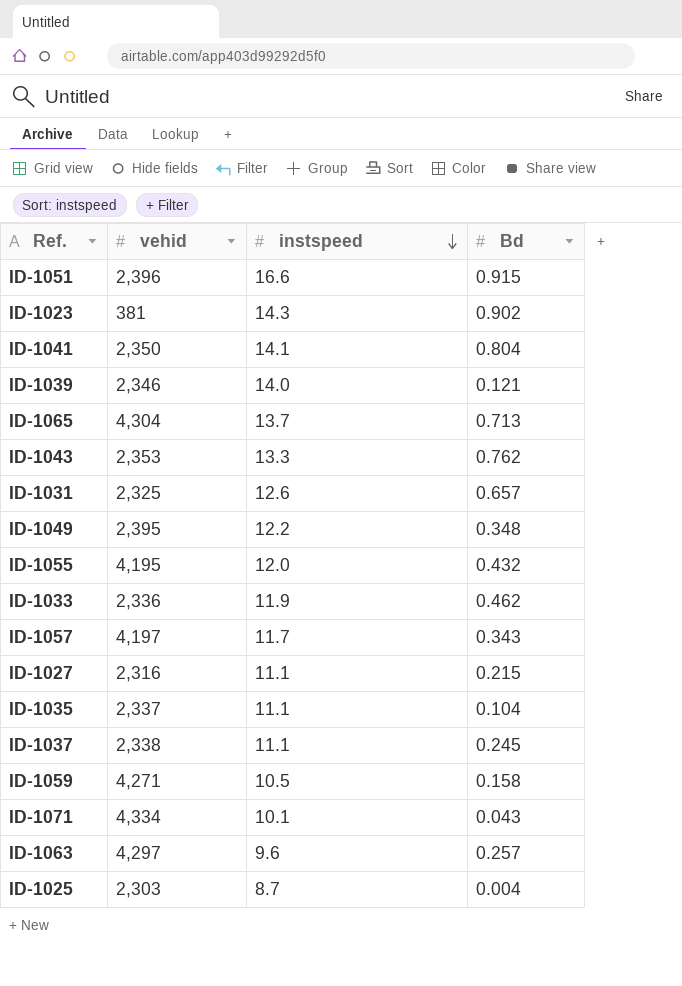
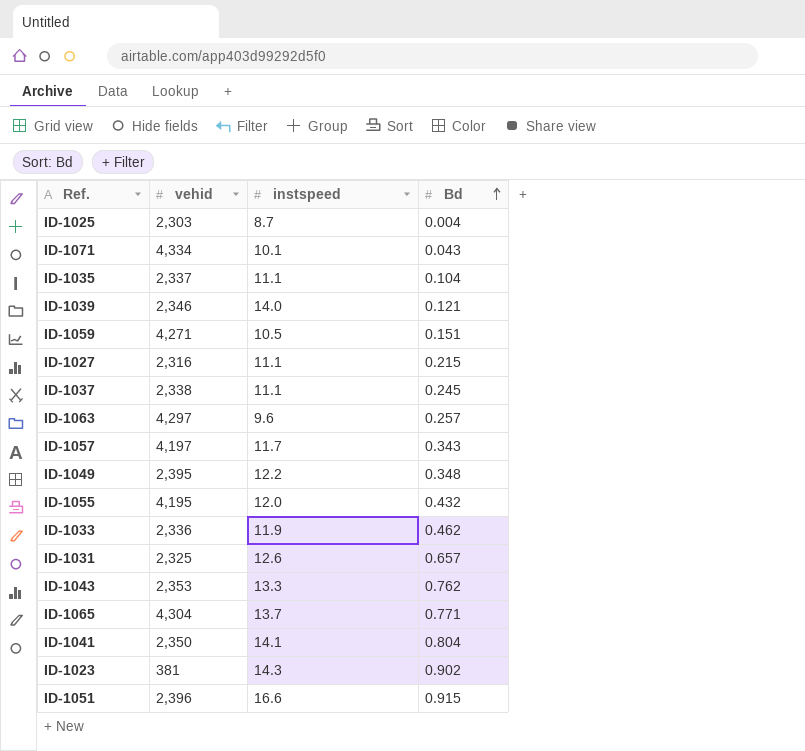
row order: instspeed descending -> Bd ascending
ID-1059 | Bd: 0.158 -> 0.151
ID-1065 | Bd: 0.713 -> 0.771

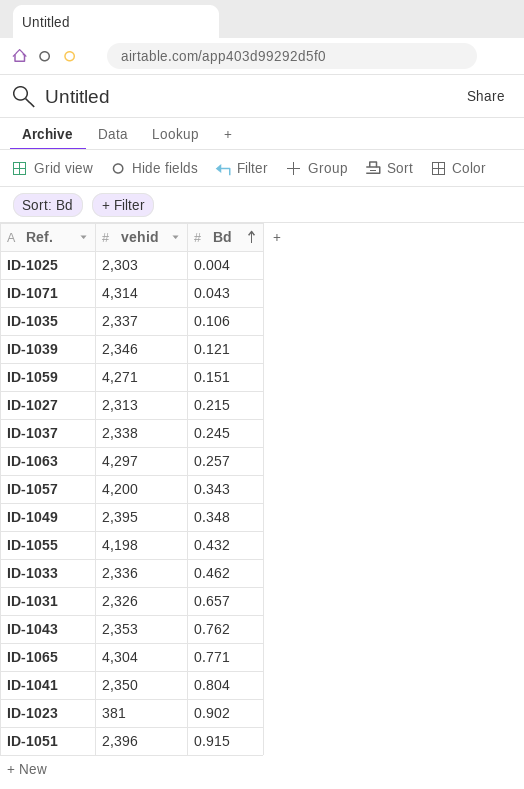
column instspeed | position: 3 -> none
ID-1071 | vehid: 4,334 -> 4,314
ID-1035 | Bd: 0.104 -> 0.106
ID-1027 | vehid: 2,316 -> 2,313
ID-1057 | vehid: 4,197 -> 4,200
ID-1055 | vehid: 4,195 -> 4,198
ID-1031 | vehid: 2,325 -> 2,326

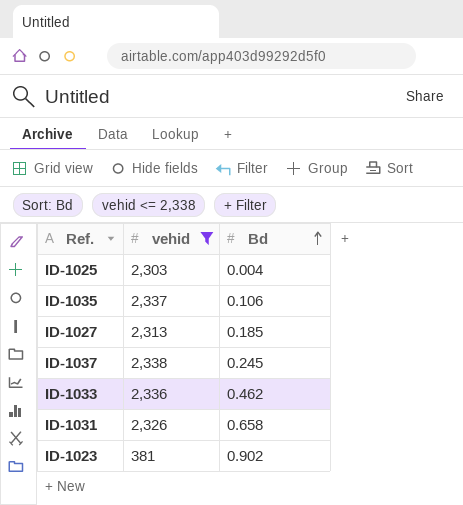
filter: none -> vehid <= 2,338
ID-1027 | Bd: 0.215 -> 0.185
ID-1031 | Bd: 0.657 -> 0.658

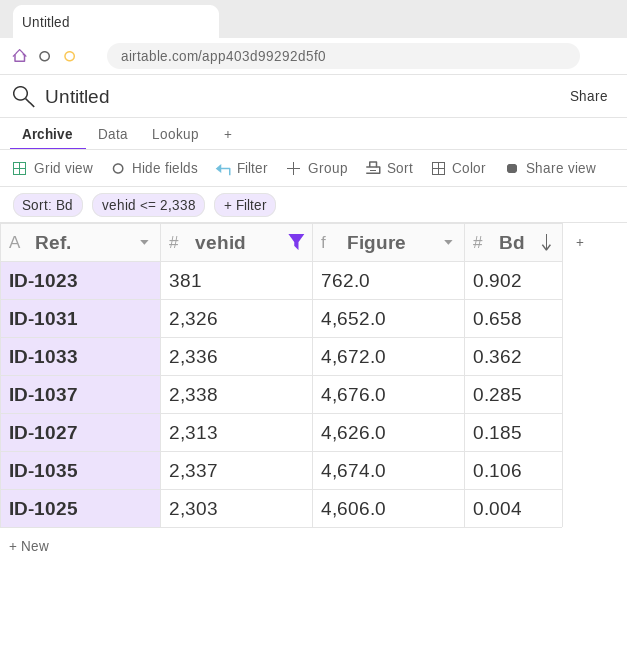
row order: Bd ascending -> Bd descending
column Figure | formula: none -> [vehid] * 2
ID-1033 | Bd: 0.462 -> 0.362
ID-1037 | Bd: 0.245 -> 0.285

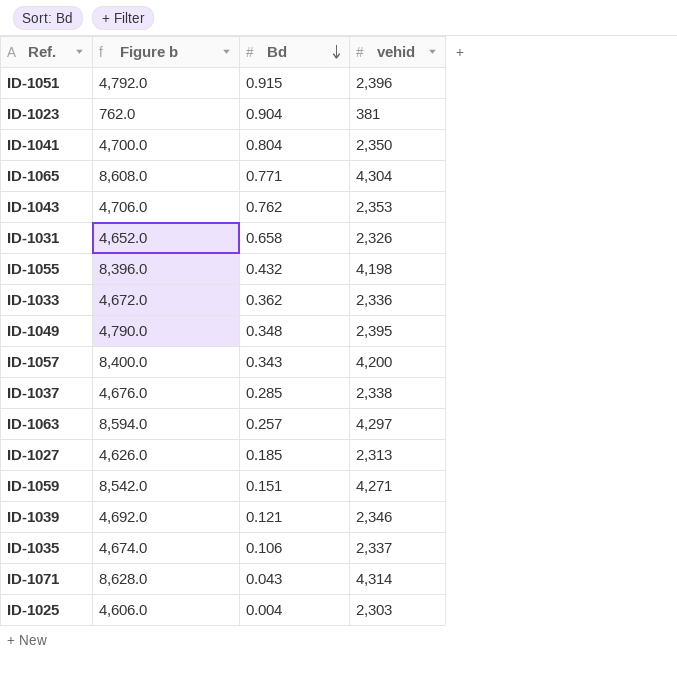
filter: vehid <= 2,338 -> none
column name: Figure -> Figure b
column vehid | position: 2 -> 4
ID-1023 | Bd: 0.902 -> 0.904

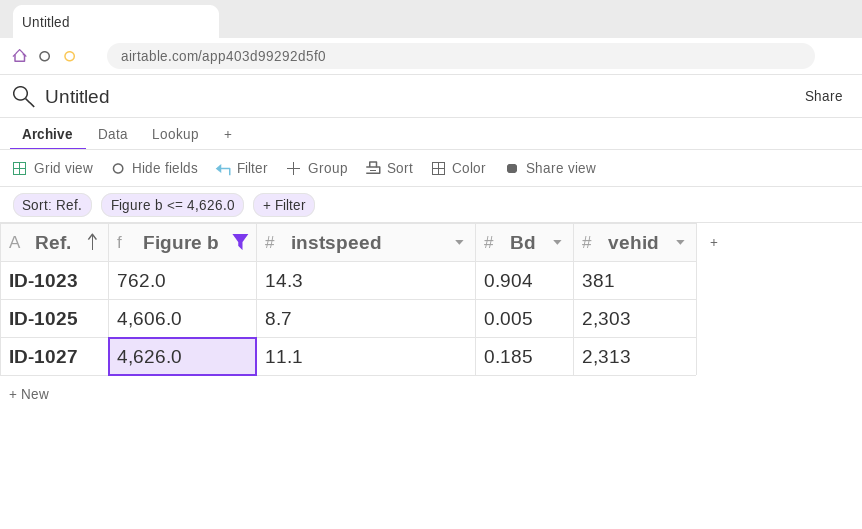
filter: none -> Figure b <= 4,626.0
row order: Bd descending -> Ref. ascending
column instspeed | position: none -> 3
ID-1025 | Bd: 0.004 -> 0.005

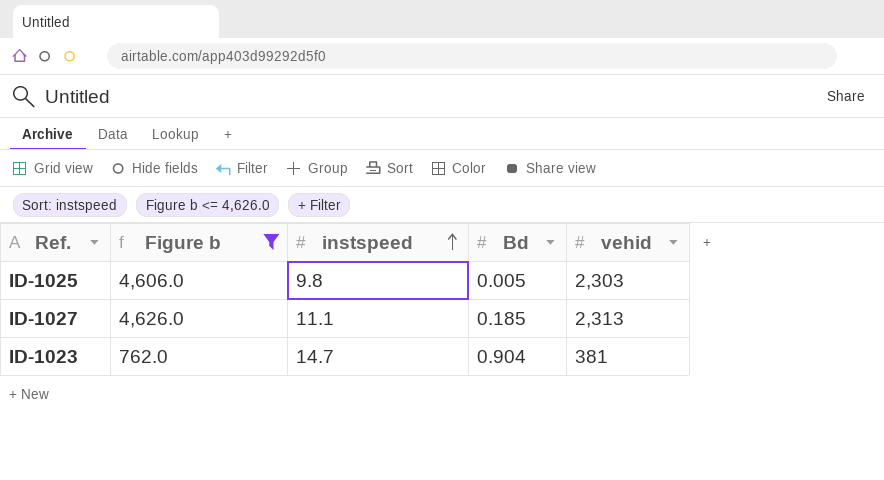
row order: Ref. ascending -> instspeed ascending
ID-1025 | instspeed: 8.7 -> 9.8
ID-1023 | instspeed: 14.3 -> 14.7

